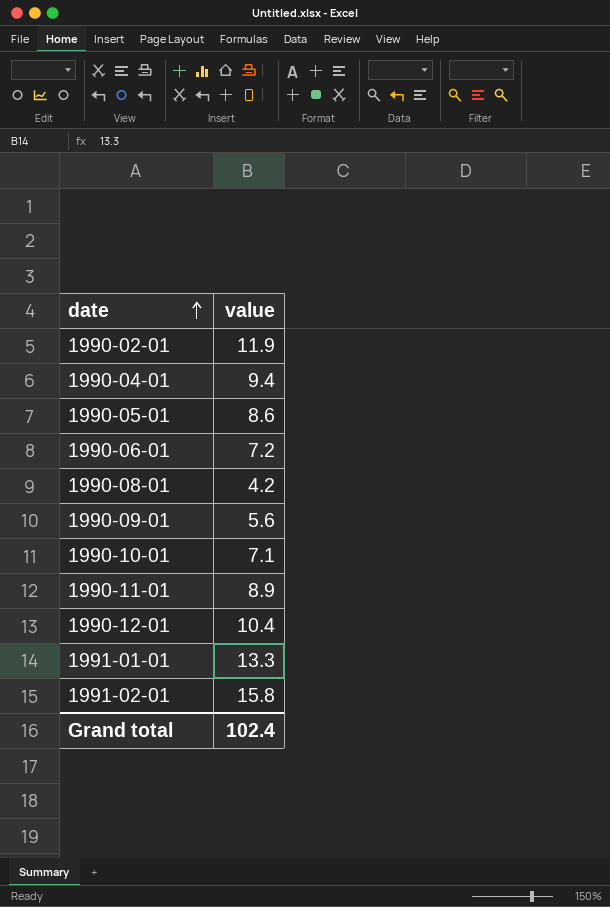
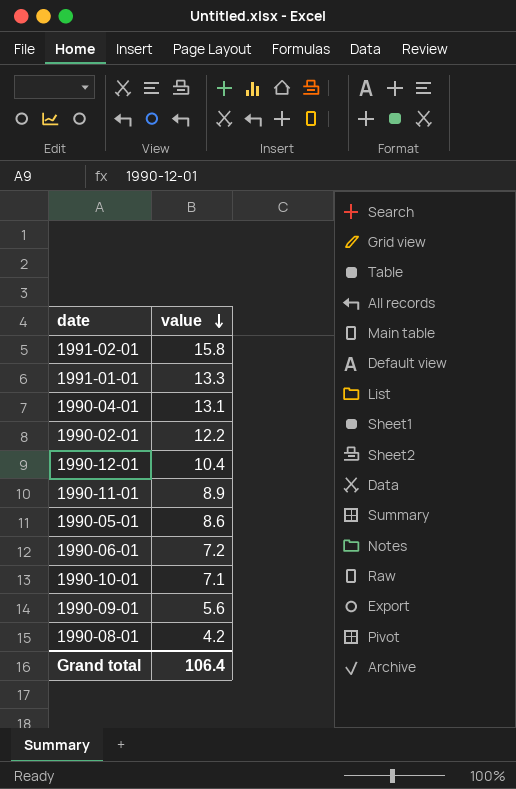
row order: date ascending -> value descending
1990-04-01 | value: 9.4 -> 13.1
1990-02-01 | value: 11.9 -> 12.2
Grand total | value: 102.4 -> 106.4

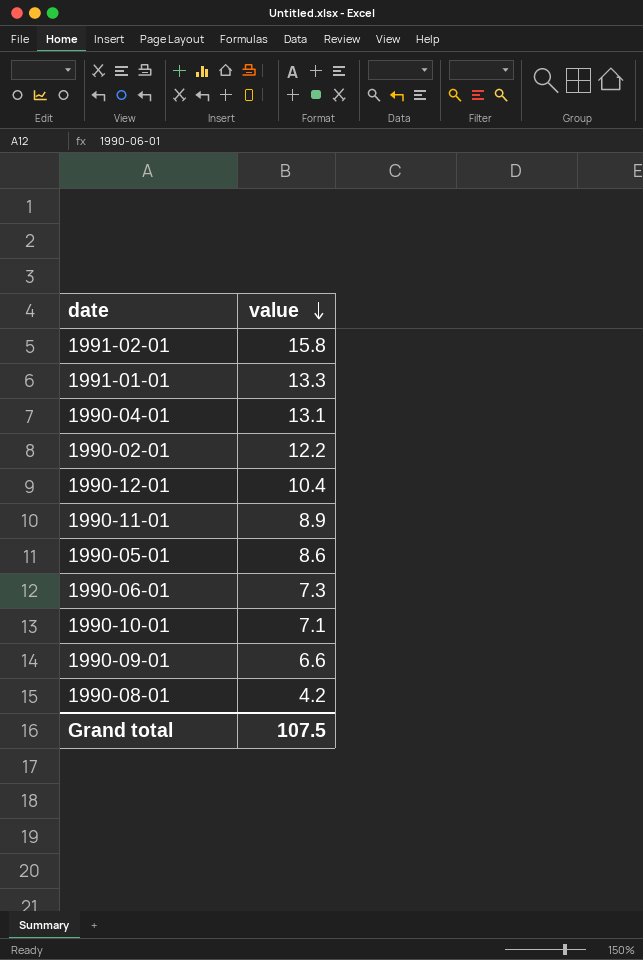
1990-06-01 | value: 7.2 -> 7.3
1990-09-01 | value: 5.6 -> 6.6
Grand total | value: 106.4 -> 107.5

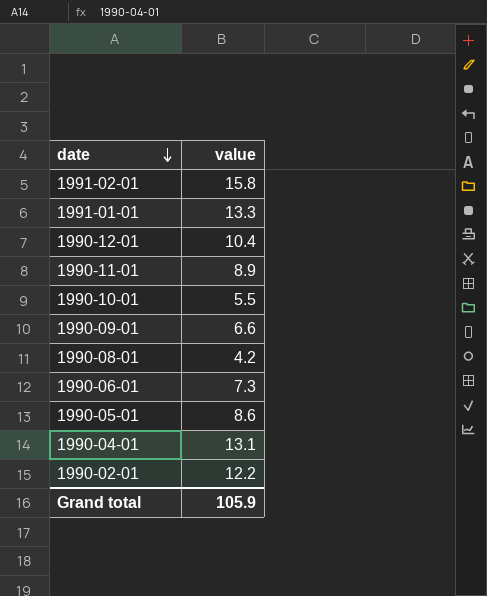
row order: value descending -> date descending
1990-10-01 | value: 7.1 -> 5.5
Grand total | value: 107.5 -> 105.9

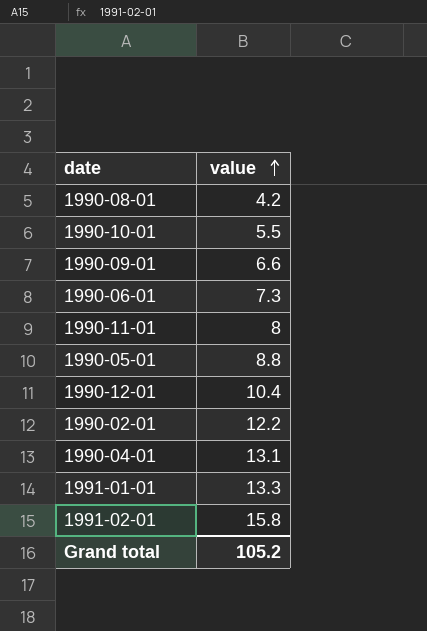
row order: date descending -> value ascending
1990-11-01 | value: 8.9 -> 8
1990-05-01 | value: 8.6 -> 8.8
Grand total | value: 105.9 -> 105.2

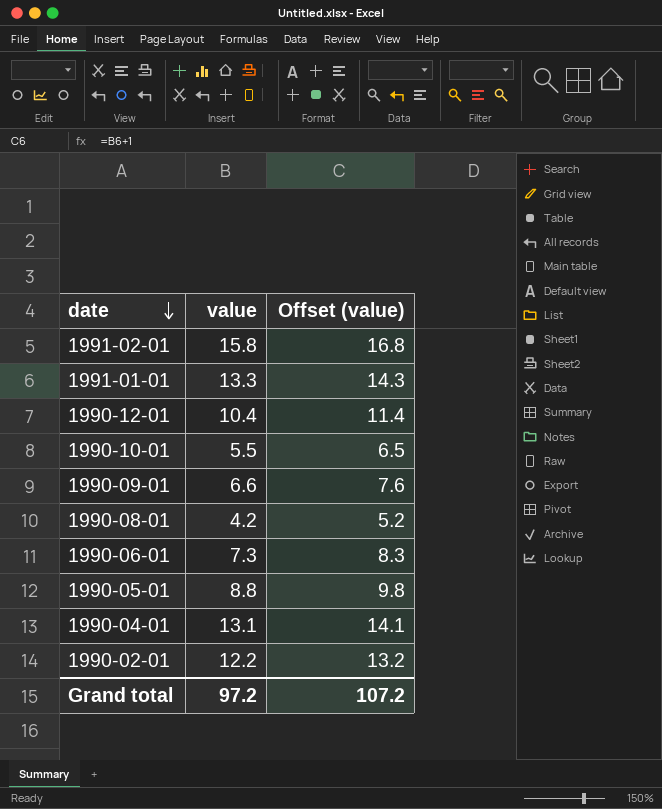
row order: value ascending -> date descending
column Offset (value) | formula: none -> [value] + 1
row 1990-11-01: 8 -> none
Grand total | value: 105.2 -> 97.2

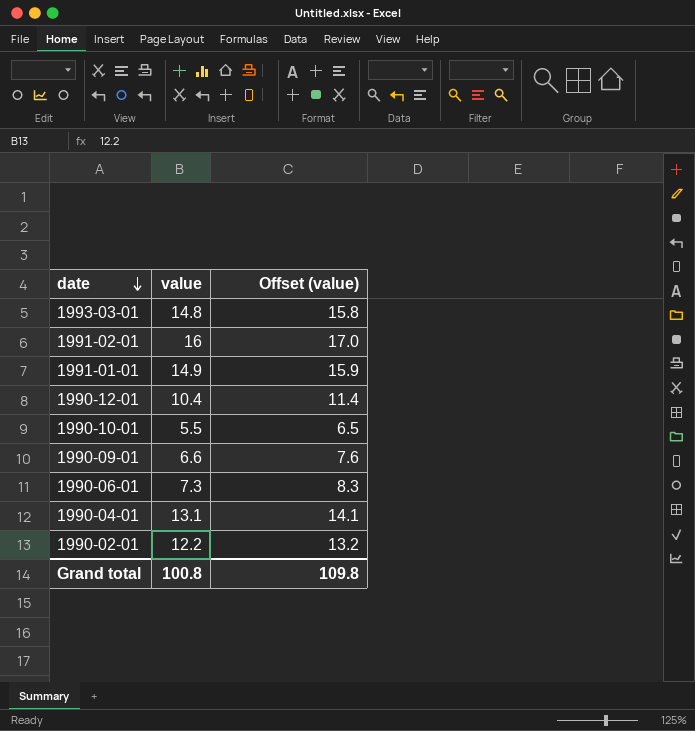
row 1990-08-01: 4.2 | 5.2 -> none
row 1990-05-01: 8.8 | 9.8 -> none
row 1993-03-01: none -> 14.8 | 15.8
1991-02-01 | value: 15.8 -> 16
1991-02-01 | Offset (value): 16.8 -> 17.0
1991-01-01 | value: 13.3 -> 14.9
1991-01-01 | Offset (value): 14.3 -> 15.9
Grand total | value: 97.2 -> 100.8
Grand total | Offset (value): 107.2 -> 109.8

